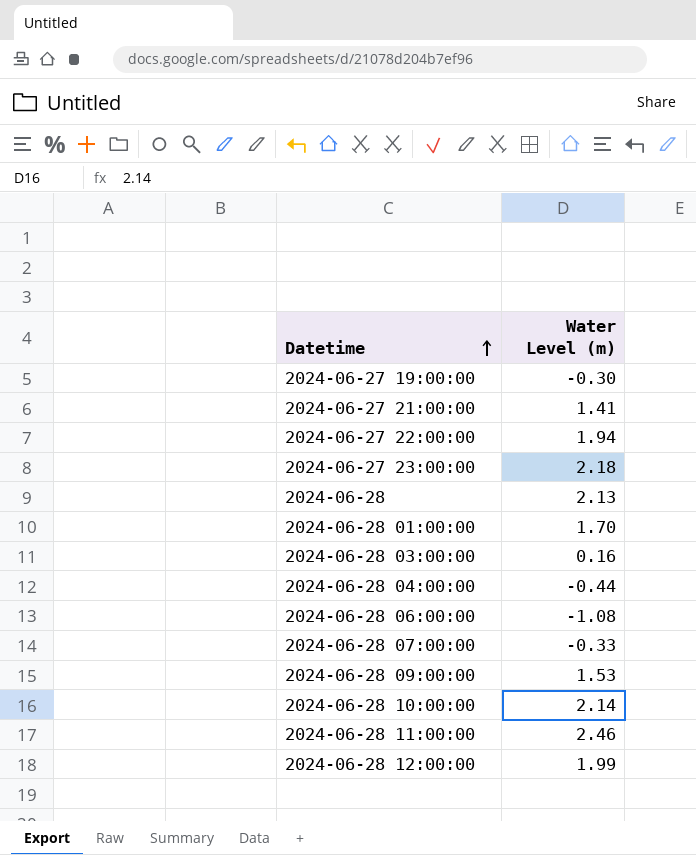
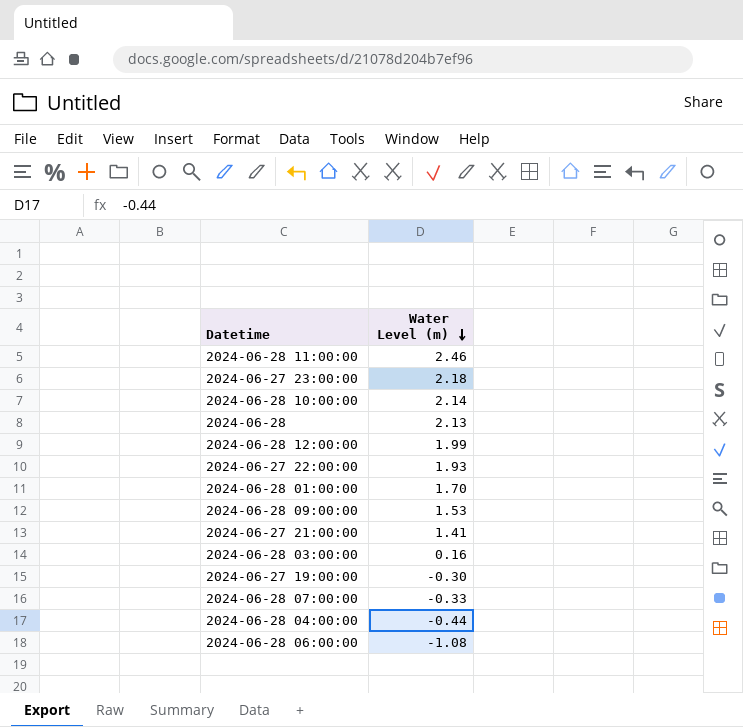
row order: Datetime ascending -> Water Level (m) descending
2024-06-27 22:00:00 | Water Level (m): 1.94 -> 1.93

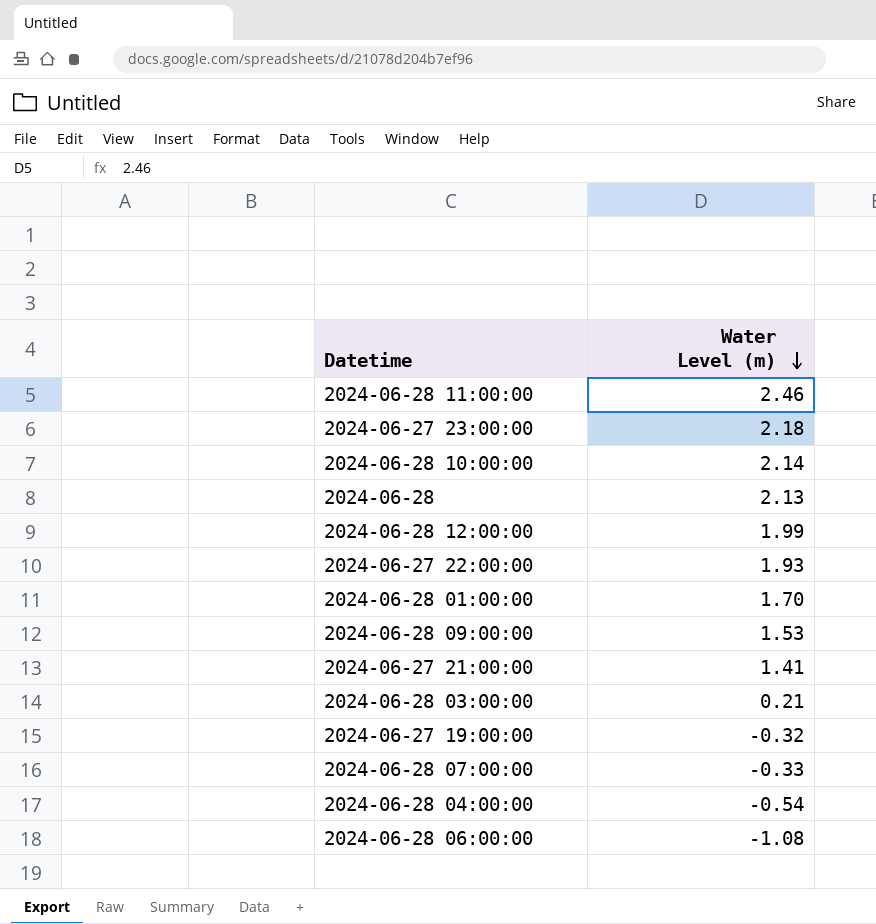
2024-06-28 03:00:00 | Water Level (m): 0.16 -> 0.21
2024-06-27 19:00:00 | Water Level (m): -0.30 -> -0.32
2024-06-28 04:00:00 | Water Level (m): -0.44 -> -0.54

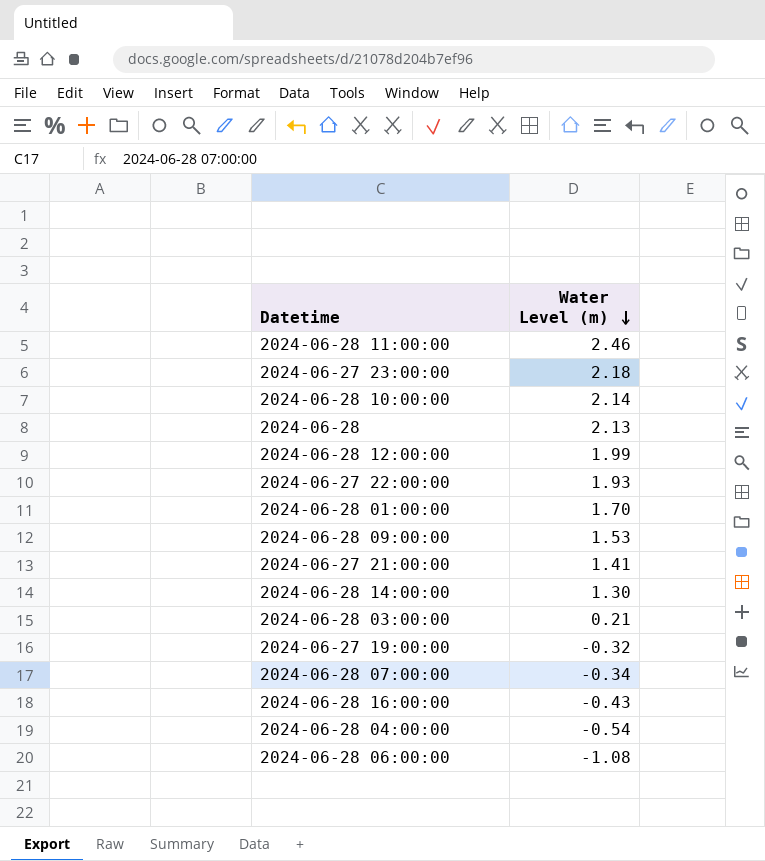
row 2024-06-28 14:00:00: none -> 1.30
2024-06-28 07:00:00 | Water Level (m): -0.33 -> -0.34
row 2024-06-28 16:00:00: none -> -0.43

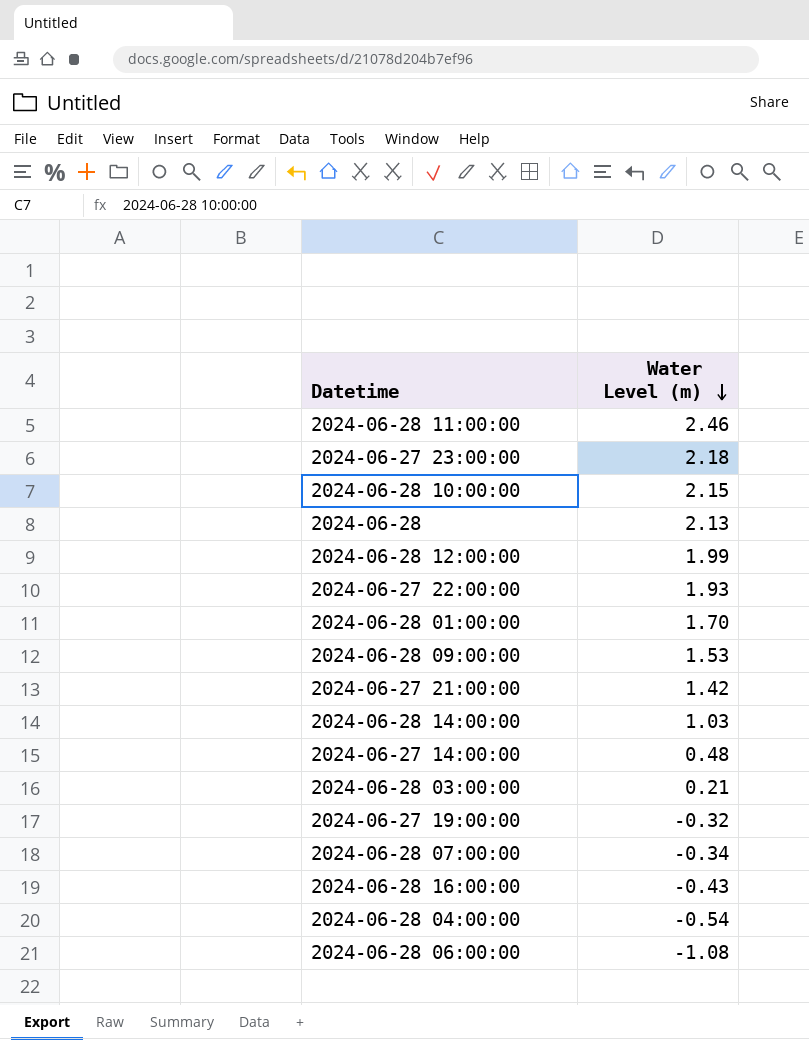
2024-06-28 10:00:00 | Water Level (m): 2.14 -> 2.15
2024-06-27 21:00:00 | Water Level (m): 1.41 -> 1.42
2024-06-28 14:00:00 | Water Level (m): 1.30 -> 1.03
row 2024-06-27 14:00:00: none -> 0.48

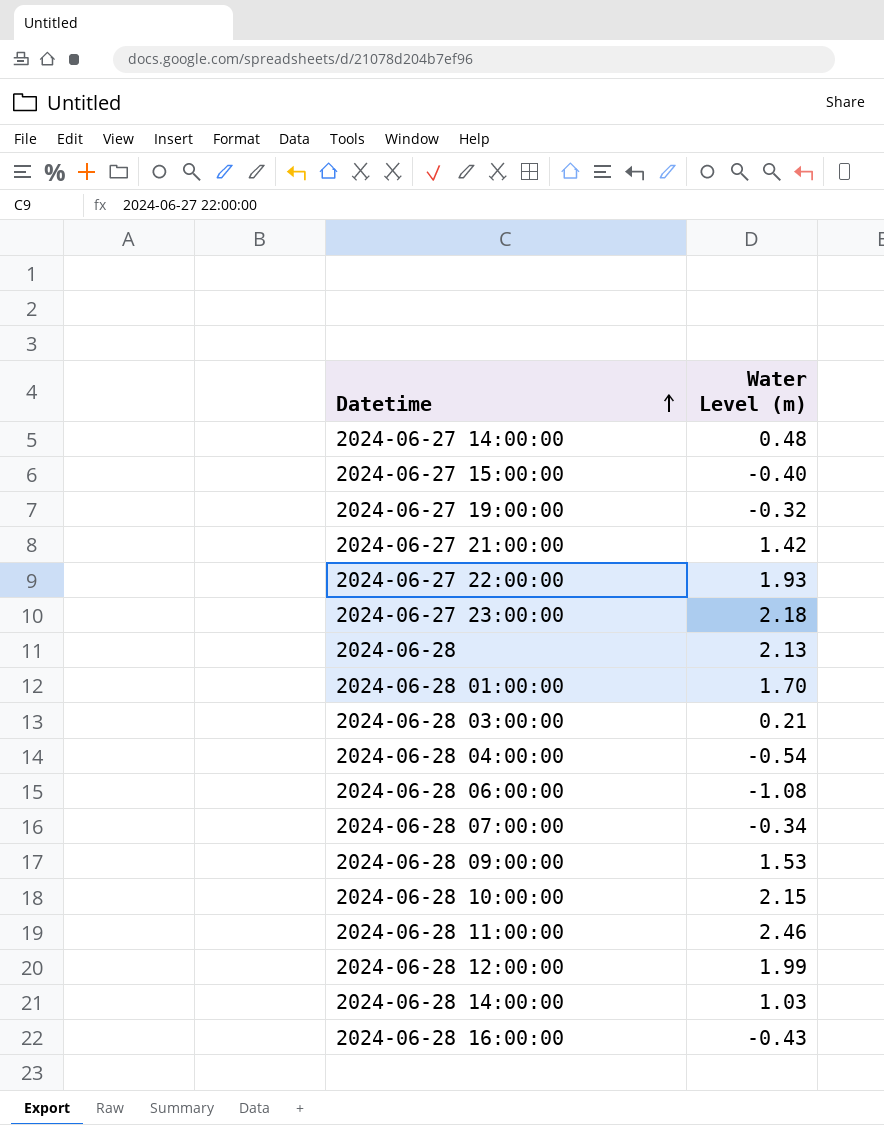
row order: Water Level (m) descending -> Datetime ascending
row 2024-06-27 15:00:00: none -> -0.40

